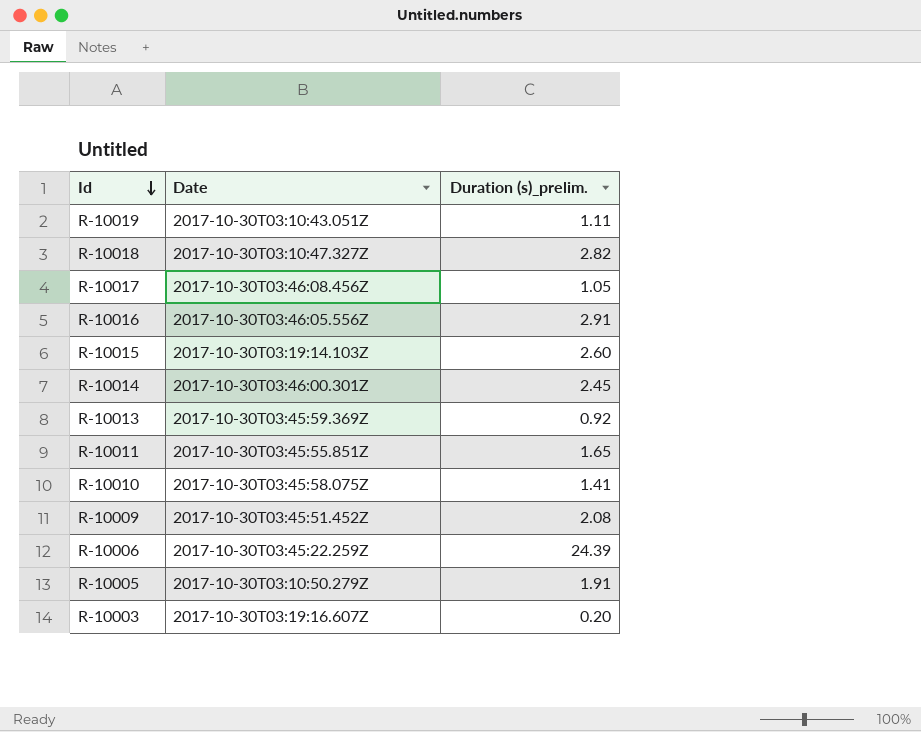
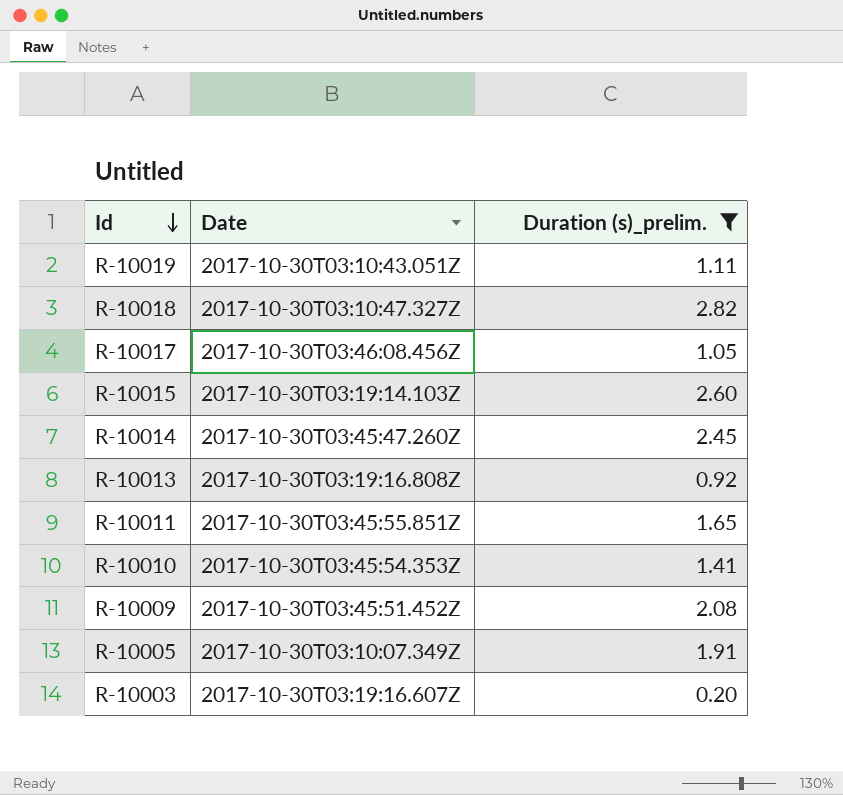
filter: none -> Duration (s)_prelim. <= 2.82
R-10014 | Date: 2017-10-30T03:46:00.301Z -> 2017-10-30T03:45:47.260Z
R-10013 | Date: 2017-10-30T03:45:59.369Z -> 2017-10-30T03:19:16.808Z
R-10010 | Date: 2017-10-30T03:45:58.075Z -> 2017-10-30T03:45:54.353Z
R-10005 | Date: 2017-10-30T03:10:50.279Z -> 2017-10-30T03:10:07.349Z

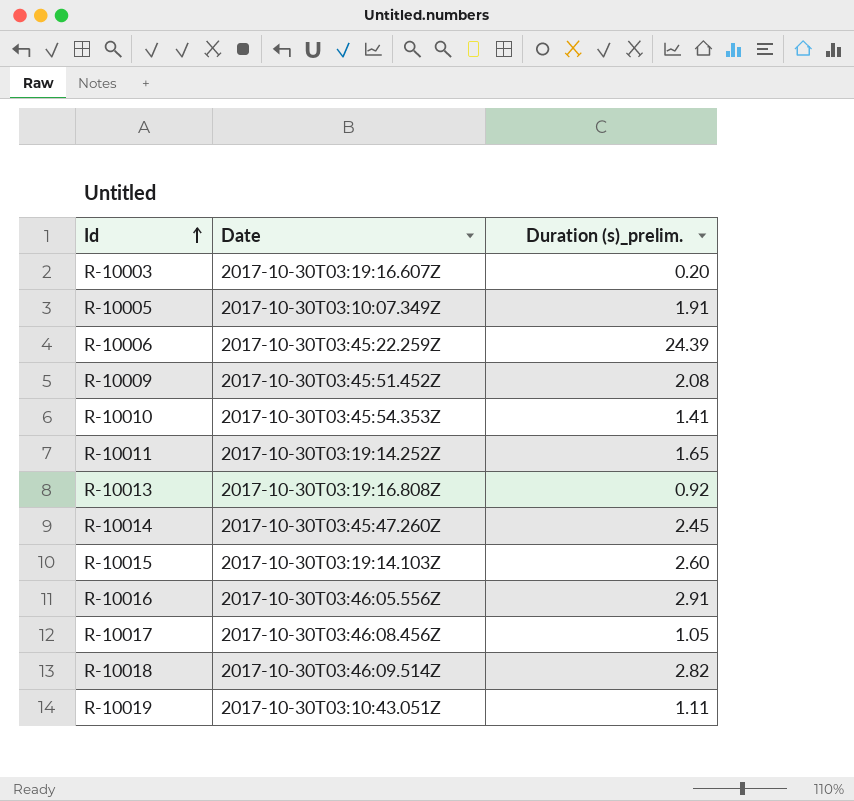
filter: Duration (s)_prelim. <= 2.82 -> none
row order: Id descending -> Id ascending
R-10011 | Date: 2017-10-30T03:45:55.851Z -> 2017-10-30T03:19:14.252Z
R-10018 | Date: 2017-10-30T03:10:47.327Z -> 2017-10-30T03:46:09.514Z

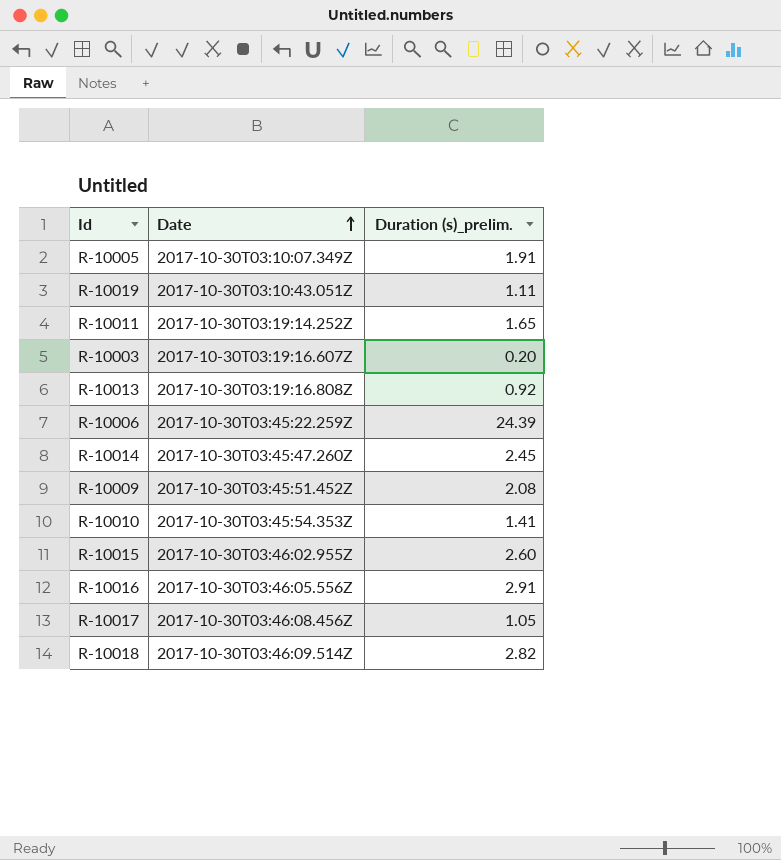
row order: Id ascending -> Date ascending
R-10015 | Date: 2017-10-30T03:19:14.103Z -> 2017-10-30T03:46:02.955Z

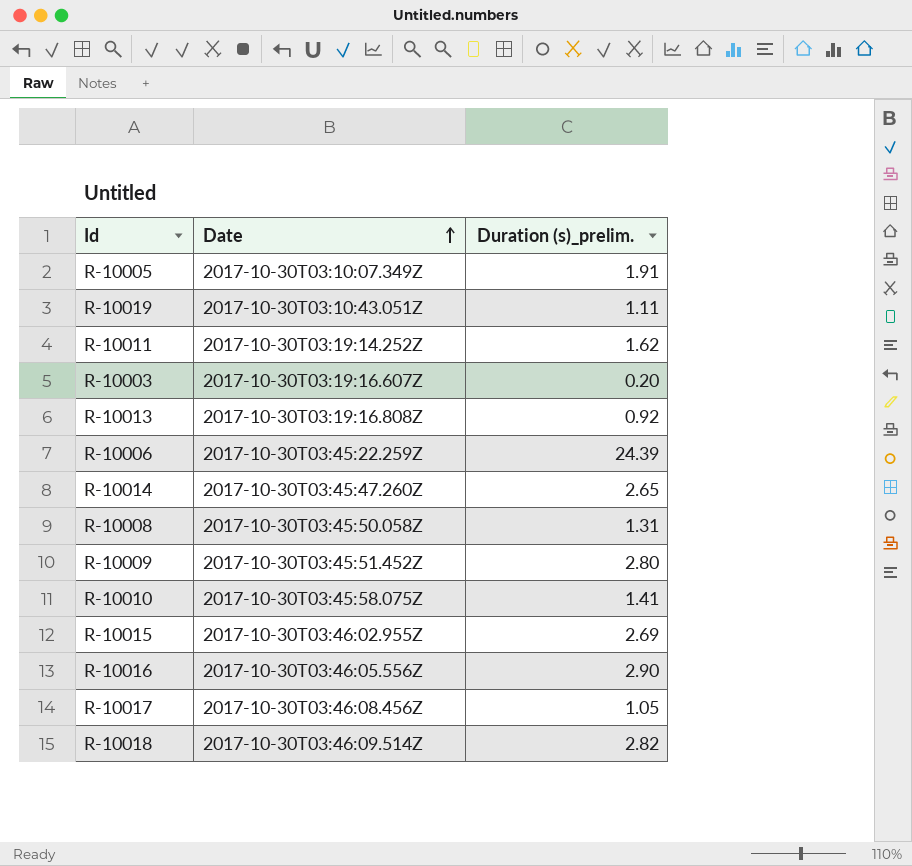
R-10011 | Duration (s)_prelim.: 1.65 -> 1.62
R-10014 | Duration (s)_prelim.: 2.45 -> 2.65
row R-10008: none -> 2017-10-30T03:45:50.058Z | 1.31
R-10009 | Duration (s)_prelim.: 2.08 -> 2.80
R-10010 | Date: 2017-10-30T03:45:54.353Z -> 2017-10-30T03:45:58.075Z
R-10015 | Duration (s)_prelim.: 2.60 -> 2.69
R-10016 | Duration (s)_prelim.: 2.91 -> 2.90

